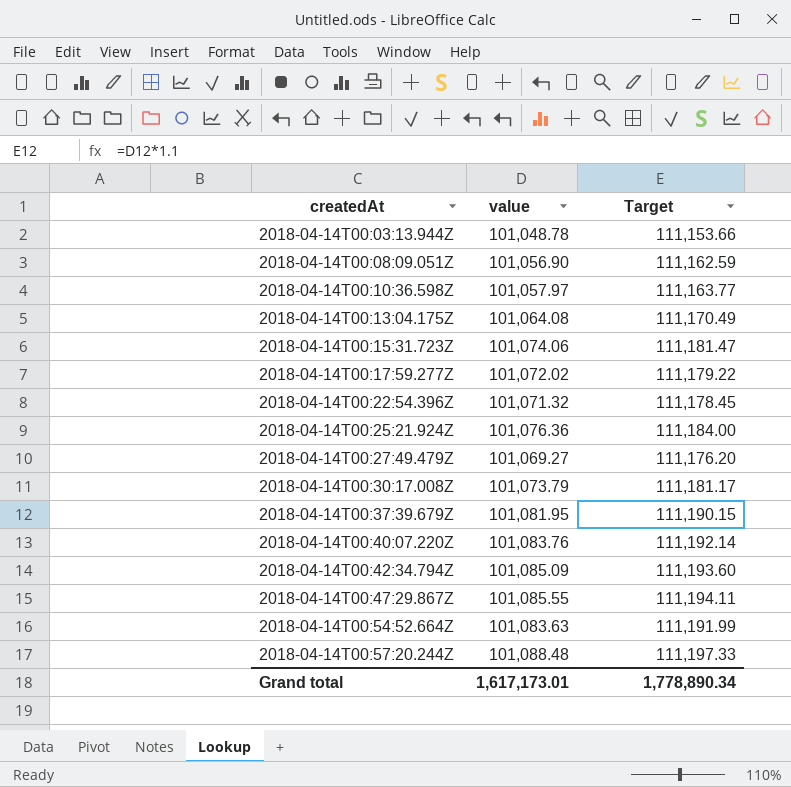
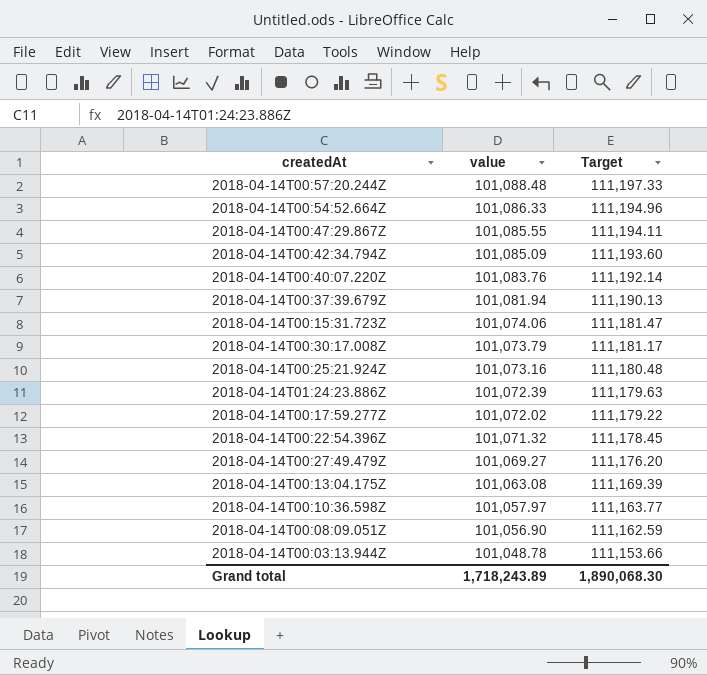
row order: createdAt ascending -> value descending
2018-04-14T00:54:52.664Z | value: 101,083.63 -> 101,086.33
2018-04-14T00:54:52.664Z | Target: 111,191.99 -> 111,194.96
2018-04-14T00:37:39.679Z | value: 101,081.95 -> 101,081.94
2018-04-14T00:37:39.679Z | Target: 111,190.15 -> 111,190.13
2018-04-14T00:25:21.924Z | value: 101,076.36 -> 101,073.16
2018-04-14T00:25:21.924Z | Target: 111,184.00 -> 111,180.48
row 2018-04-14T01:24:23.886Z: none -> 101,072.39 | 111,179.63
2018-04-14T00:13:04.175Z | value: 101,064.08 -> 101,063.08
2018-04-14T00:13:04.175Z | Target: 111,170.49 -> 111,169.39
Grand total | value: 1,617,173.01 -> 1,718,243.89
Grand total | Target: 1,778,890.34 -> 1,890,068.30

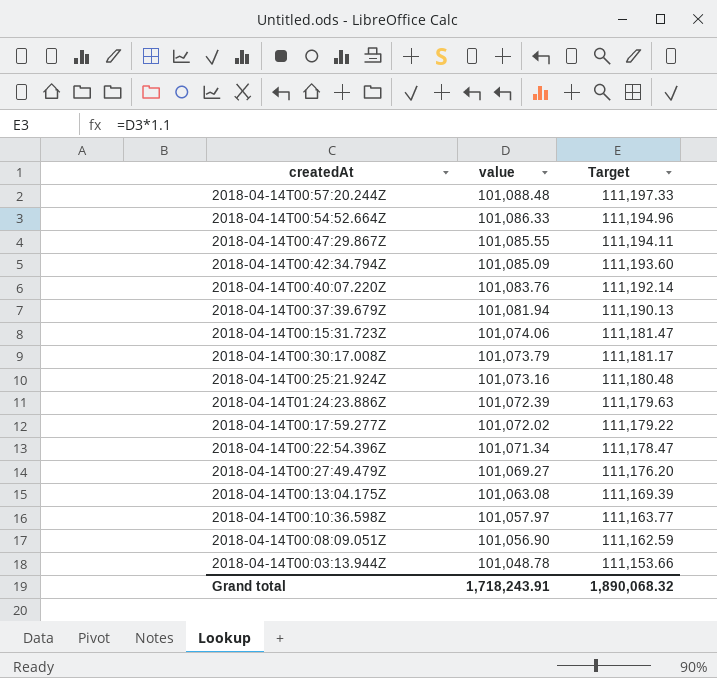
2018-04-14T00:22:54.396Z | value: 101,071.32 -> 101,071.34
2018-04-14T00:22:54.396Z | Target: 111,178.45 -> 111,178.47
Grand total | value: 1,718,243.89 -> 1,718,243.91
Grand total | Target: 1,890,068.30 -> 1,890,068.32

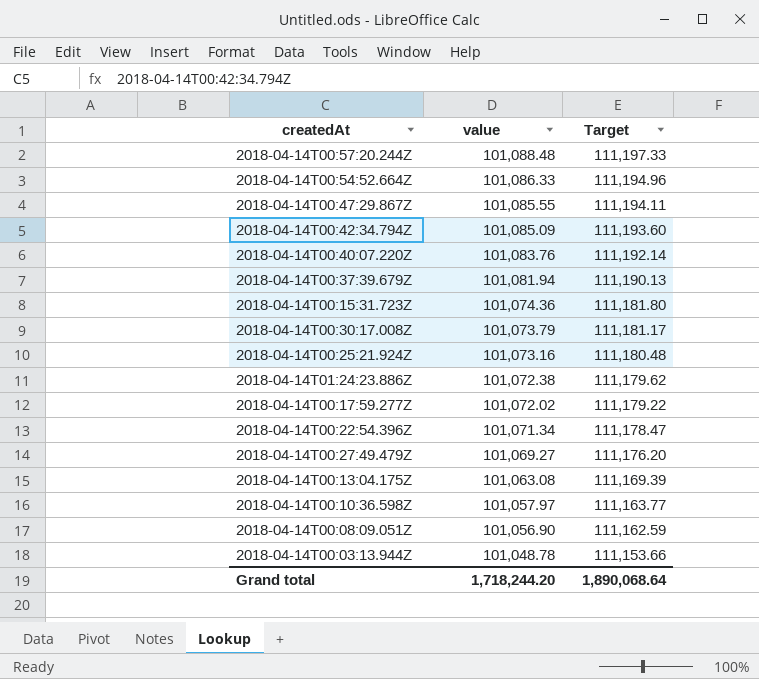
2018-04-14T00:15:31.723Z | value: 101,074.06 -> 101,074.36
2018-04-14T00:15:31.723Z | Target: 111,181.47 -> 111,181.80
2018-04-14T01:24:23.886Z | value: 101,072.39 -> 101,072.38
2018-04-14T01:24:23.886Z | Target: 111,179.63 -> 111,179.62
Grand total | value: 1,718,243.91 -> 1,718,244.20
Grand total | Target: 1,890,068.32 -> 1,890,068.64

